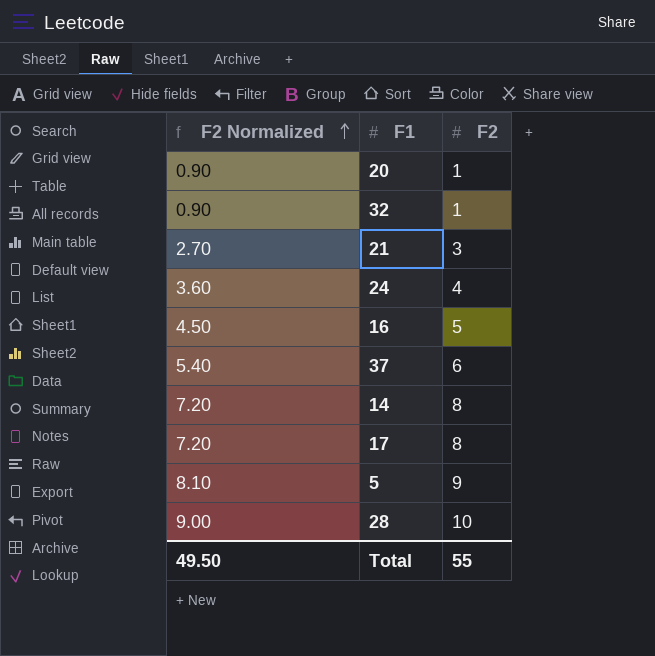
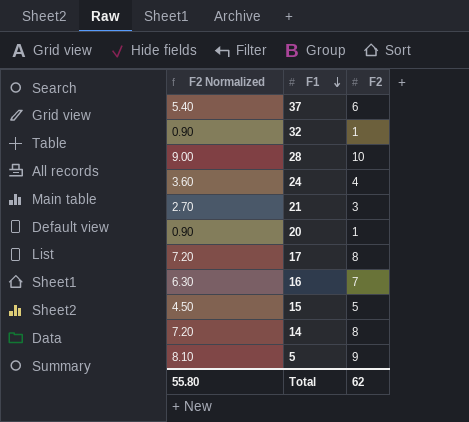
row order: F2 Normalized ascending -> F1 descending
16 | F2 Normalized: 4.50 -> 6.30
16 | F2: 5 -> 7
row 15: none -> 4.50 | 5
Total | F2 Normalized: 49.50 -> 55.80
Total | F2: 55 -> 62

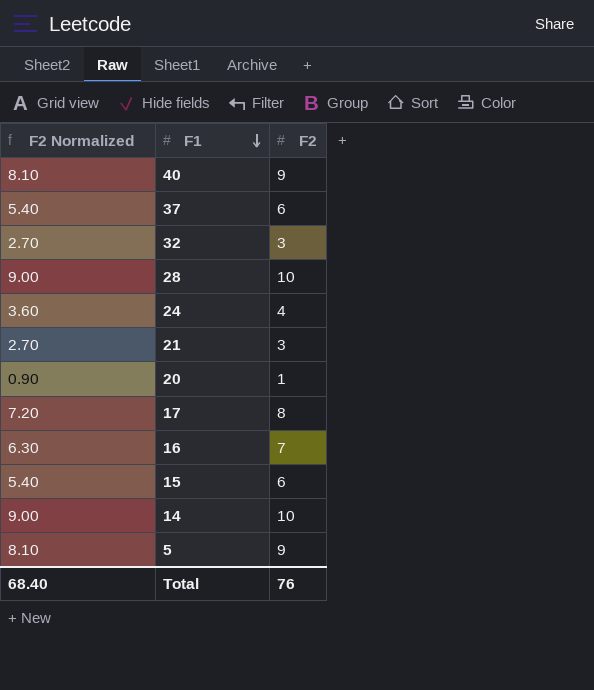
row 40: none -> 8.10 | 9
32 | F2 Normalized: 0.90 -> 2.70
32 | F2: 1 -> 3
15 | F2 Normalized: 4.50 -> 5.40
15 | F2: 5 -> 6
14 | F2 Normalized: 7.20 -> 9.00
14 | F2: 8 -> 10
Total | F2 Normalized: 55.80 -> 68.40
Total | F2: 62 -> 76

